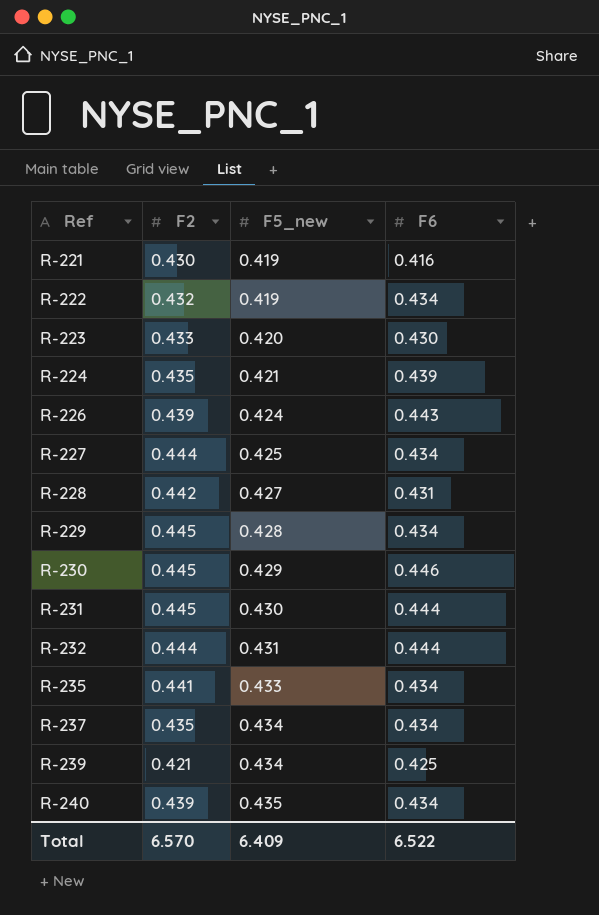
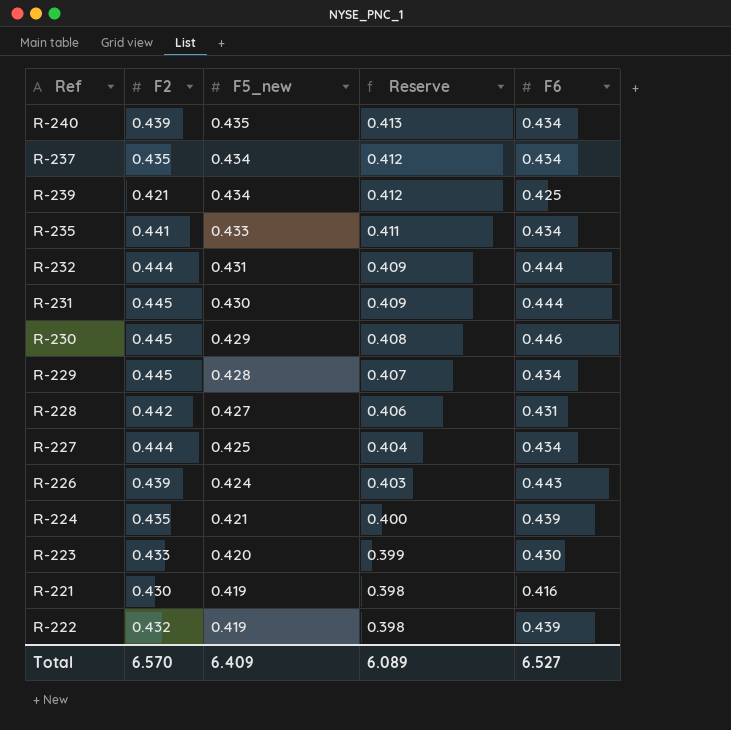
row order: Ref ascending -> F5_new descending
column Reserve | formula: none -> [F5_new] * 0.95
R-222 | F6: 0.434 -> 0.439
Total | F6: 6.522 -> 6.527

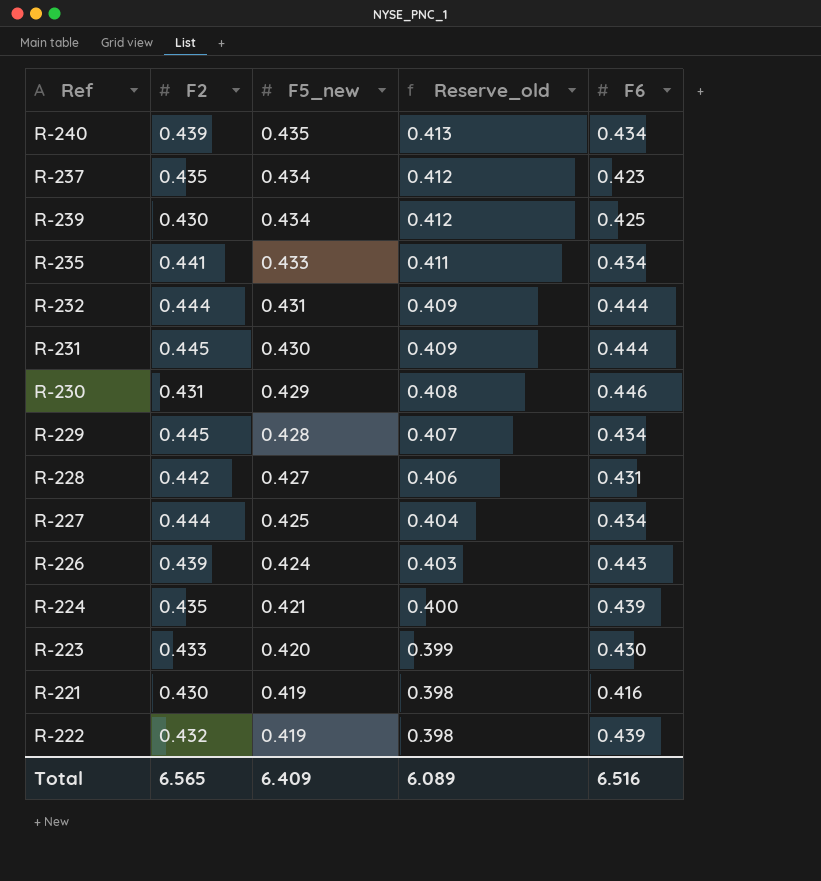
column name: Reserve -> Reserve_old
R-237 | F6: 0.434 -> 0.423
R-239 | F2: 0.421 -> 0.430
R-230 | F2: 0.445 -> 0.431
Total | F2: 6.570 -> 6.565
Total | F6: 6.527 -> 6.516

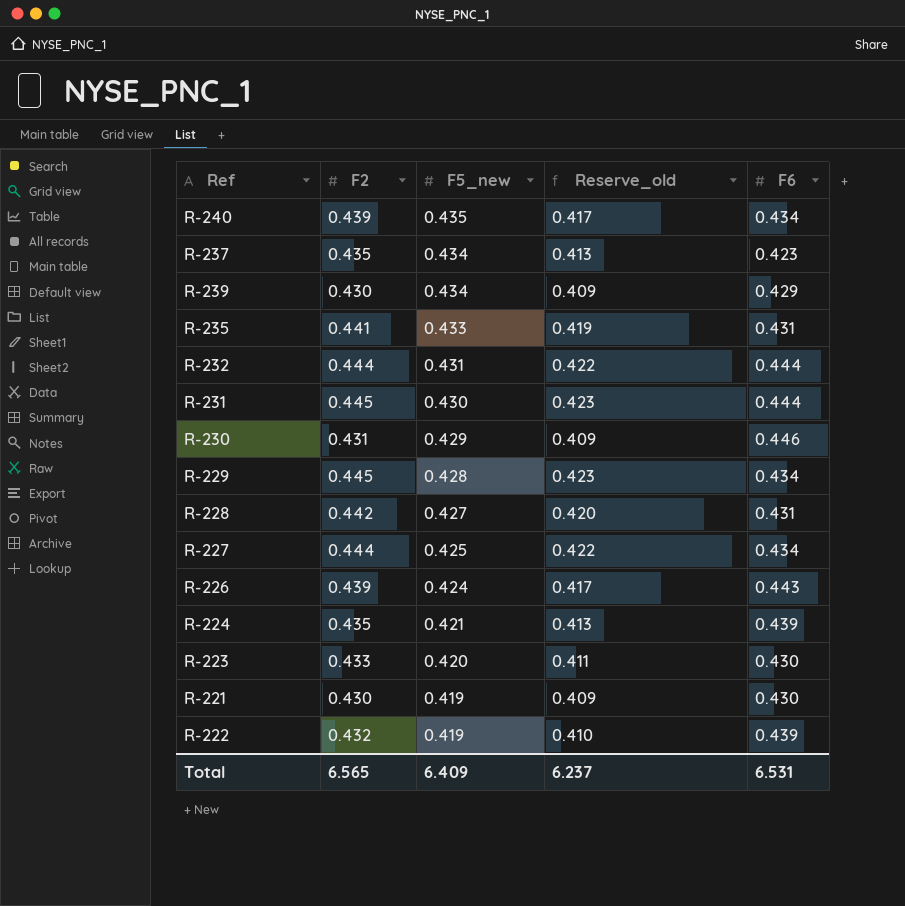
column Reserve_old | formula: [F5_new] * 0.95 -> [F2] * 0.95
R-239 | F6: 0.425 -> 0.429
R-235 | F6: 0.434 -> 0.431
R-221 | F6: 0.416 -> 0.430
Total | Reserve_old: 6.089 -> 6.237
Total | F6: 6.516 -> 6.531

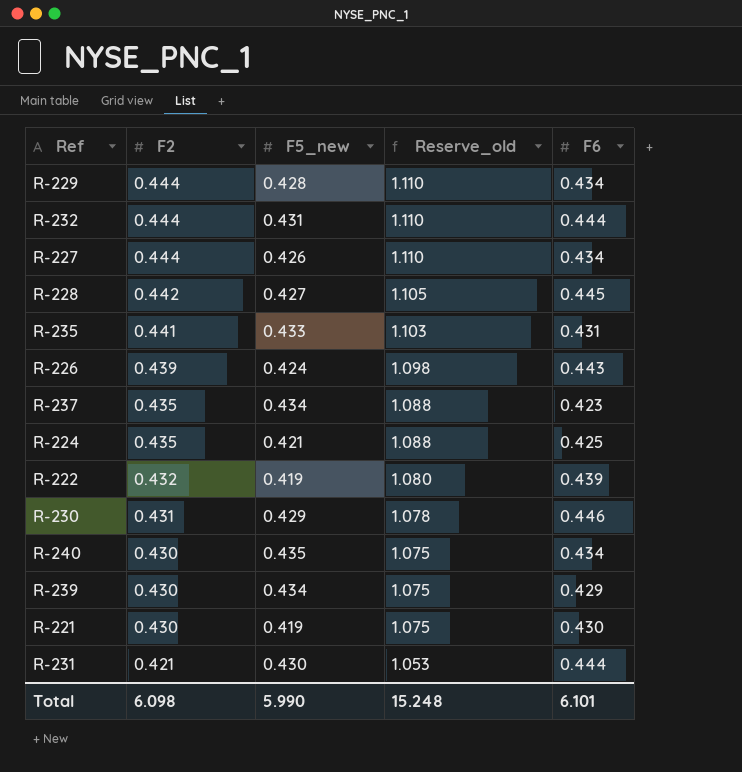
row order: F5_new descending -> F2 descending
column Reserve_old | formula: [F2] * 0.95 -> [F2] * 2.5
row R-223: 0.433 | 0.420 | 0.411 | 0.430 -> none
R-229 | F2: 0.445 -> 0.444
R-227 | F5_new: 0.425 -> 0.426
R-228 | F6: 0.431 -> 0.445
R-224 | F6: 0.439 -> 0.425
R-240 | F2: 0.439 -> 0.430
R-231 | F2: 0.445 -> 0.421
Total | F2: 6.565 -> 6.098
Total | F5_new: 6.409 -> 5.990
Total | Reserve_old: 6.237 -> 15.248
Total | F6: 6.531 -> 6.101

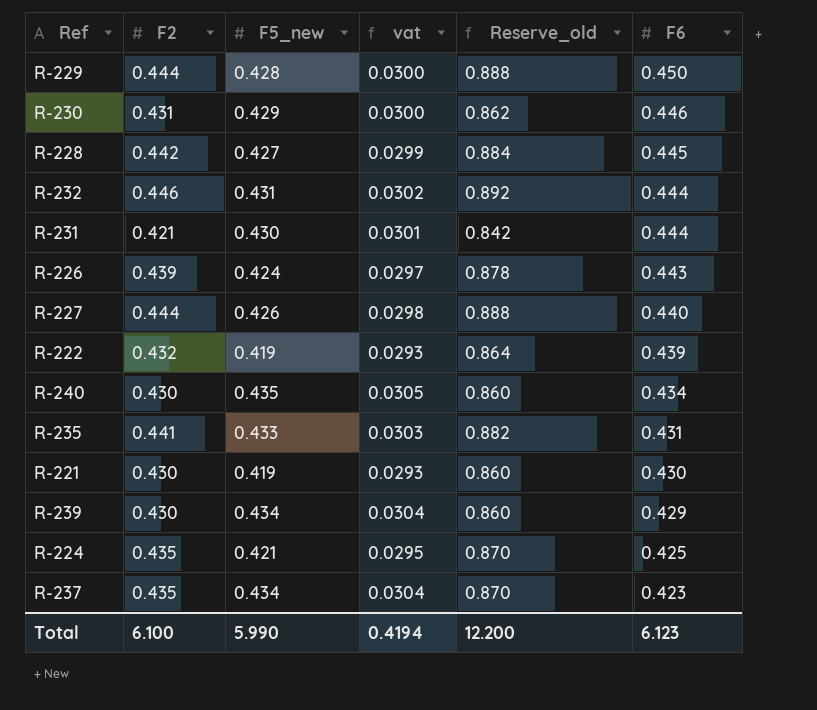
row order: F2 descending -> F6 descending
column vat | formula: none -> [F5_new] * 0.07
column Reserve_old | formula: [F2] * 2.5 -> [F2] * 2
R-229 | F6: 0.434 -> 0.450
R-232 | F2: 0.444 -> 0.446
R-227 | F6: 0.434 -> 0.440
Total | F2: 6.098 -> 6.100
Total | Reserve_old: 15.248 -> 12.200
Total | F6: 6.101 -> 6.123

